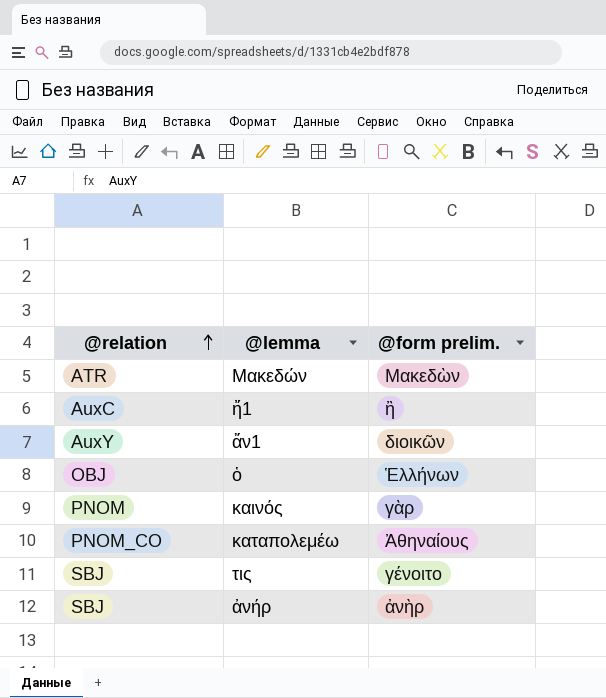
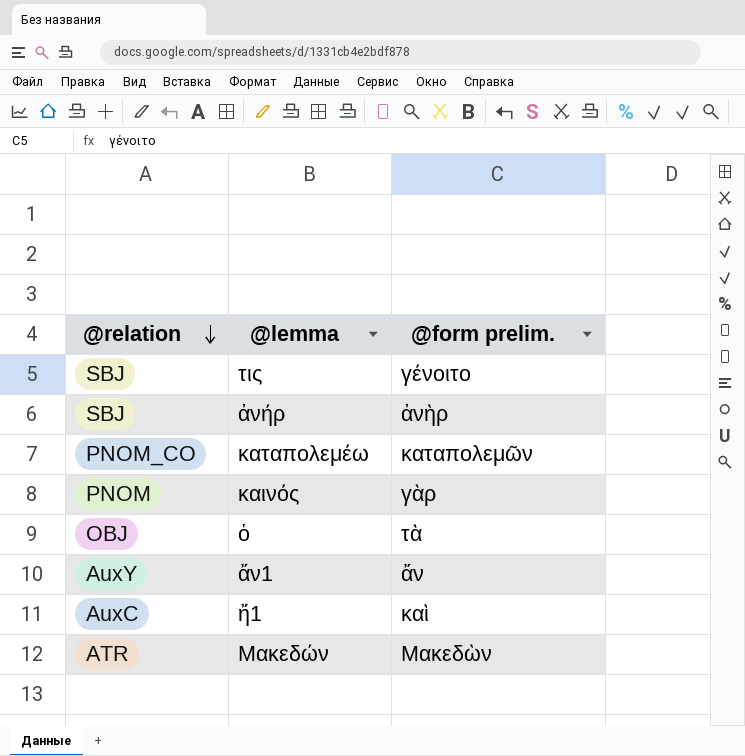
row order: @relation ascending -> @relation descending
καταπολεμέω | @form prelim.: Ἀθηναίους -> καταπολεμῶν
ὁ | @form prelim.: Ἑλλήνων -> τὰ
ἄν1 | @form prelim.: διοικῶν -> ἄν
ἤ1 | @form prelim.: ἢ -> καὶ

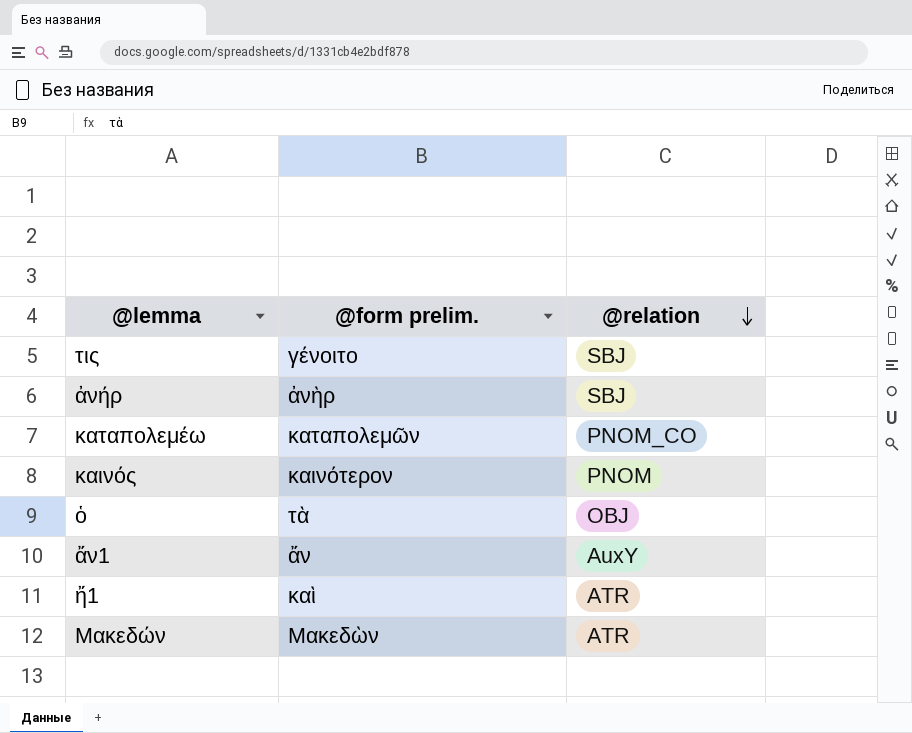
column @relation | position: 1 -> 3
καινός | @form prelim.: γὰρ -> καινότερον
ἤ1 | @relation: AuxC -> ATR

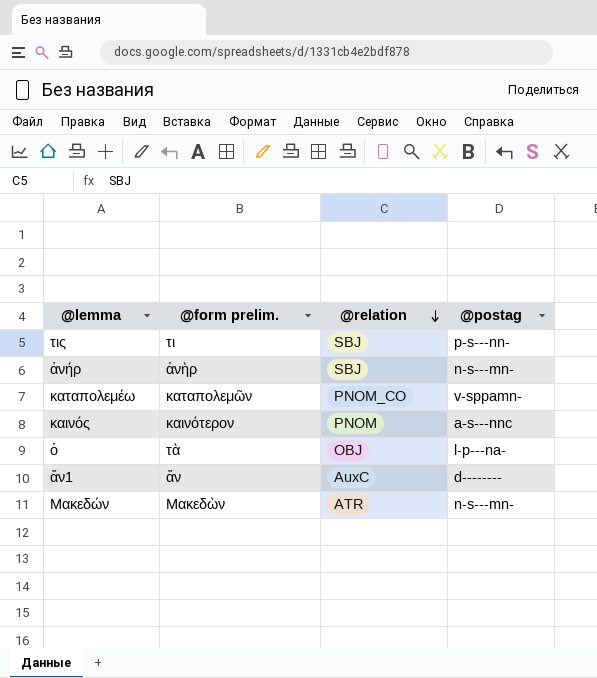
column @postag | position: none -> 4
row ἤ1: καὶ | ATR -> none
τις | @form prelim.: γένοιτο -> τι
ἄν1 | @relation: AuxY -> AuxC

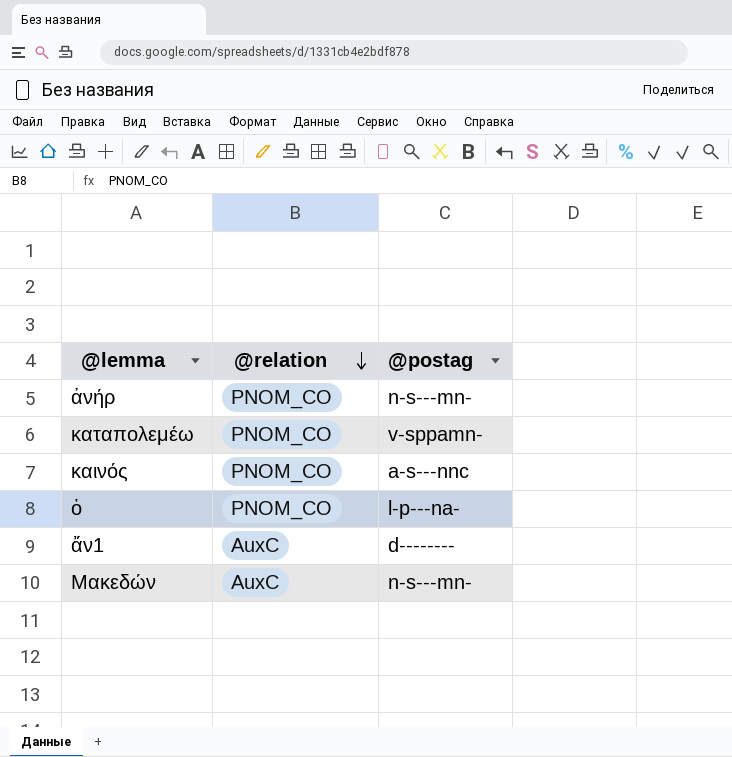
column @form prelim. | position: 2 -> none
row τις: τι | SBJ | p-s---nn- -> none
ἀνήρ | @relation: SBJ -> PNOM_CO
καινός | @relation: PNOM -> PNOM_CO
ὁ | @relation: OBJ -> PNOM_CO
Μακεδών | @relation: ATR -> AuxC

